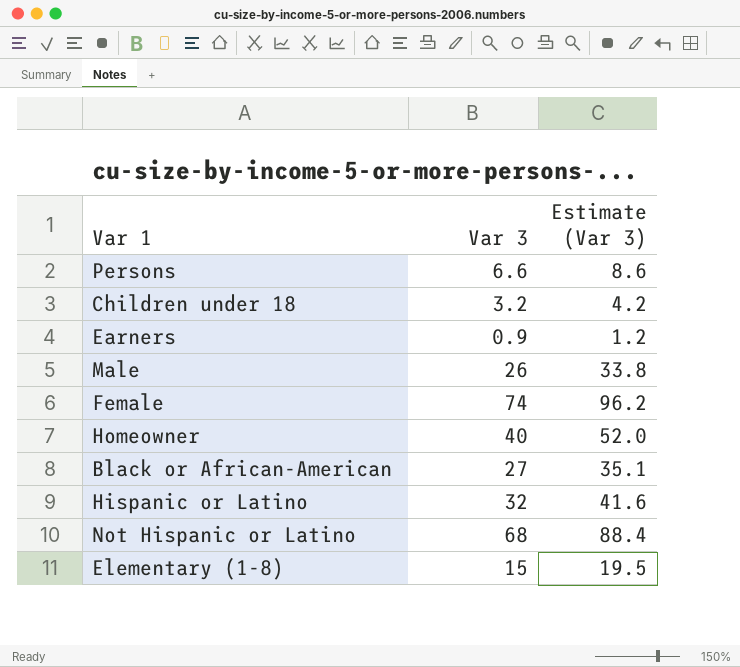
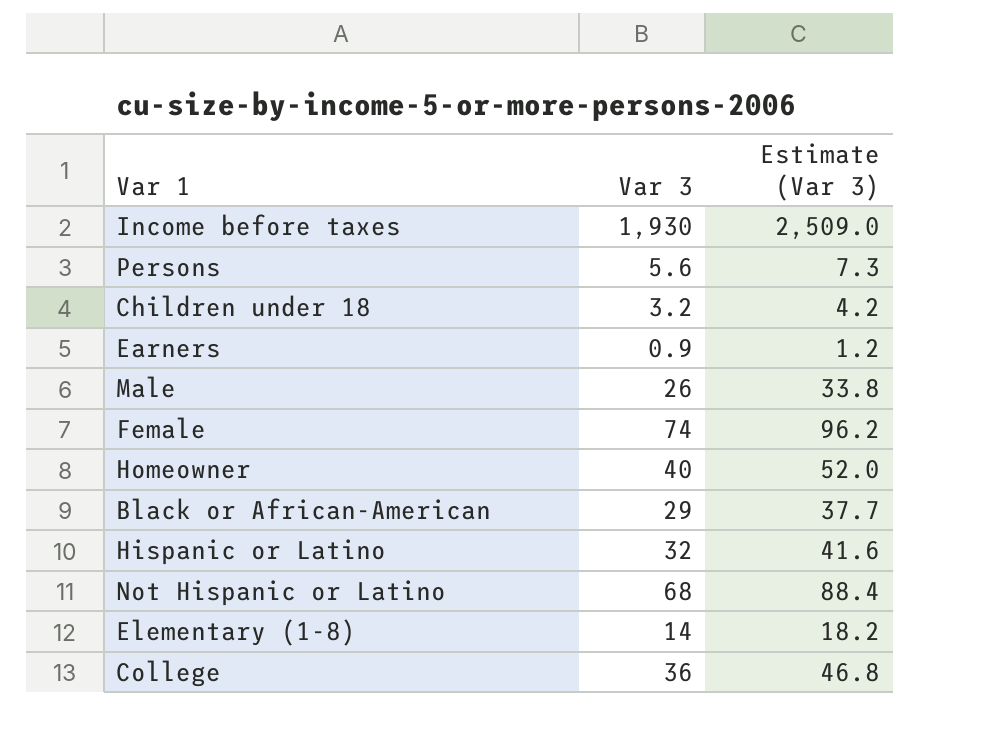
row Income before taxes: none -> 1,930 | 2,509.0
Persons | Var 3: 6.6 -> 5.6
Persons | Estimate (Var 3): 8.6 -> 7.3
Black or African-American | Var 3: 27 -> 29
Black or African-American | Estimate (Var 3): 35.1 -> 37.7
Elementary (1-8) | Var 3: 15 -> 14
Elementary (1-8) | Estimate (Var 3): 19.5 -> 18.2
row College: none -> 36 | 46.8

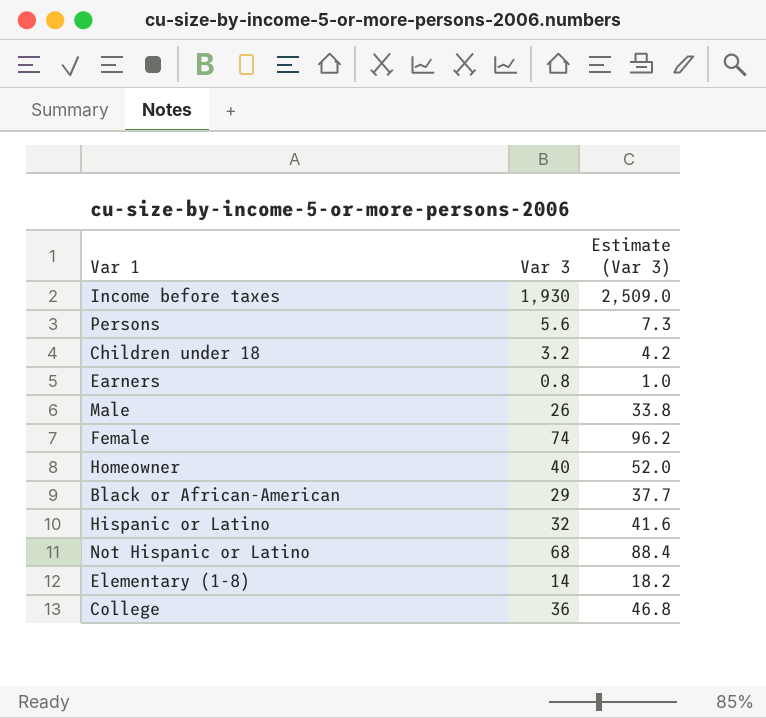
Earners | Var 3: 0.9 -> 0.8
Earners | Estimate (Var 3): 1.2 -> 1.0

